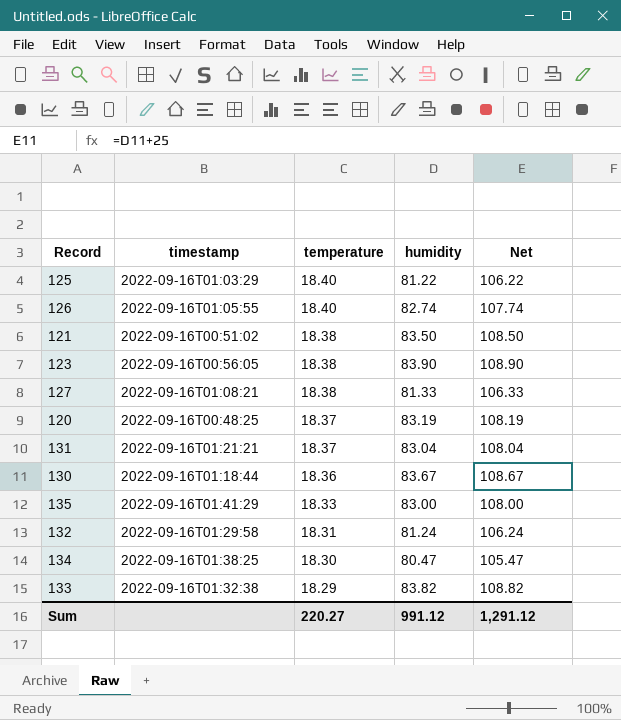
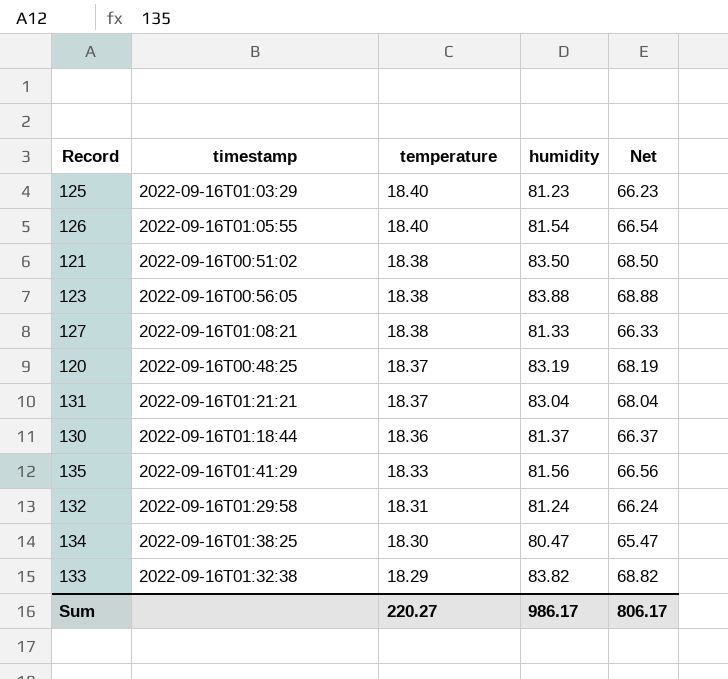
column Net | formula: [humidity] + 25 -> [humidity] - 15
125 | humidity: 81.22 -> 81.23
126 | humidity: 82.74 -> 81.54
123 | humidity: 83.90 -> 83.88
130 | humidity: 83.67 -> 81.37
135 | humidity: 83.00 -> 81.56
Sum | humidity: 991.12 -> 986.17
Sum | Net: 1,291.12 -> 806.17

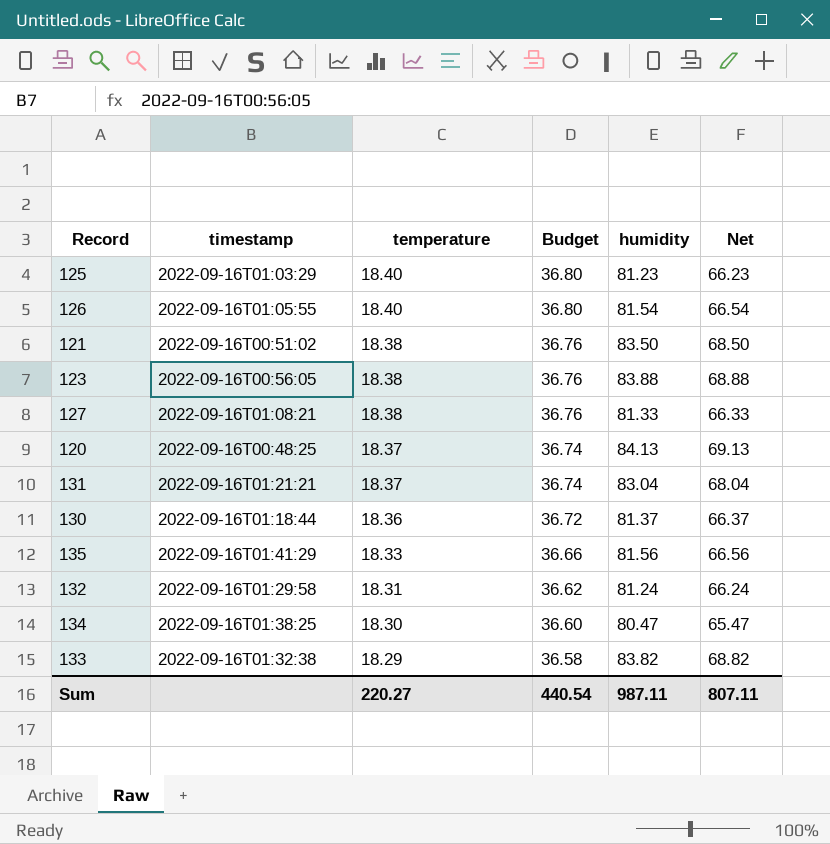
column Budget | formula: none -> [temperature] * 2
120 | humidity: 83.19 -> 84.13
120 | Net: 68.19 -> 69.13
Sum | humidity: 986.17 -> 987.11
Sum | Net: 806.17 -> 807.11

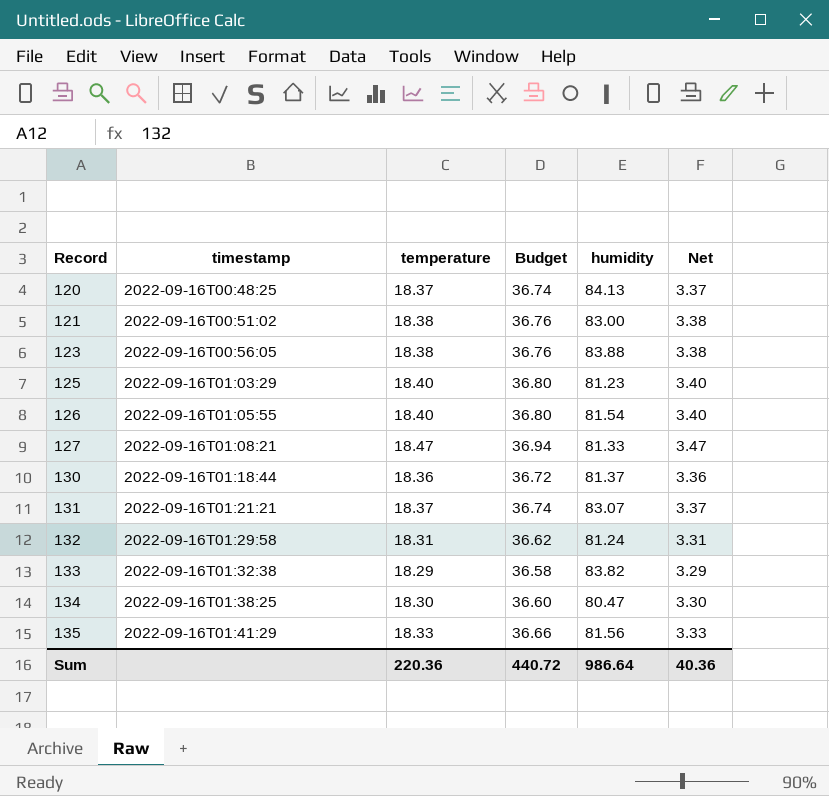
row order: temperature descending -> Record ascending
column Net | formula: [humidity] - 15 -> [temperature] - 15
121 | humidity: 83.50 -> 83.00
127 | temperature: 18.38 -> 18.47
127 | Budget: 36.76 -> 36.94
131 | humidity: 83.04 -> 83.07
Sum | temperature: 220.27 -> 220.36
Sum | Budget: 440.54 -> 440.72
Sum | humidity: 987.11 -> 986.64
Sum | Net: 807.11 -> 40.36

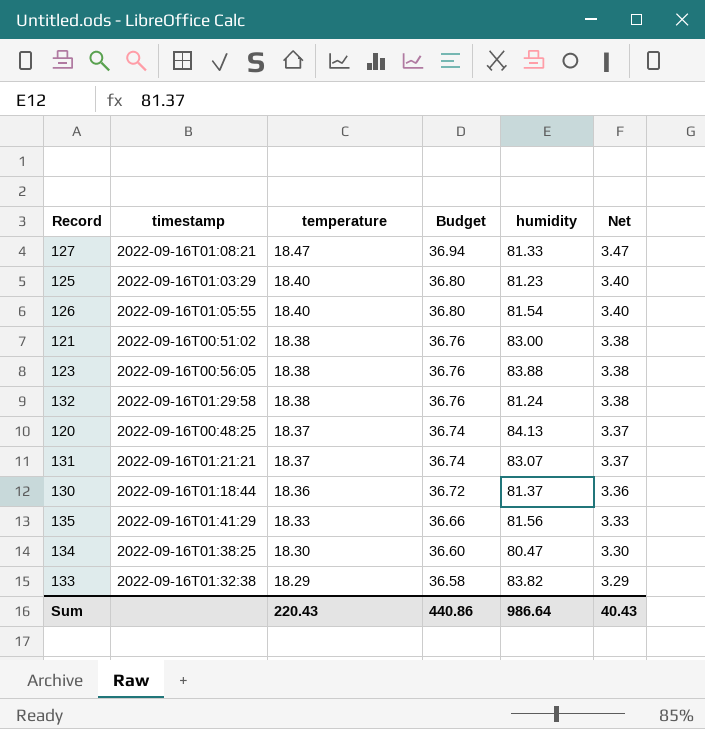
row order: Record ascending -> temperature descending
132 | temperature: 18.31 -> 18.38
132 | Budget: 36.62 -> 36.76
132 | Net: 3.31 -> 3.38
Sum | temperature: 220.36 -> 220.43
Sum | Budget: 440.72 -> 440.86
Sum | Net: 40.36 -> 40.43

